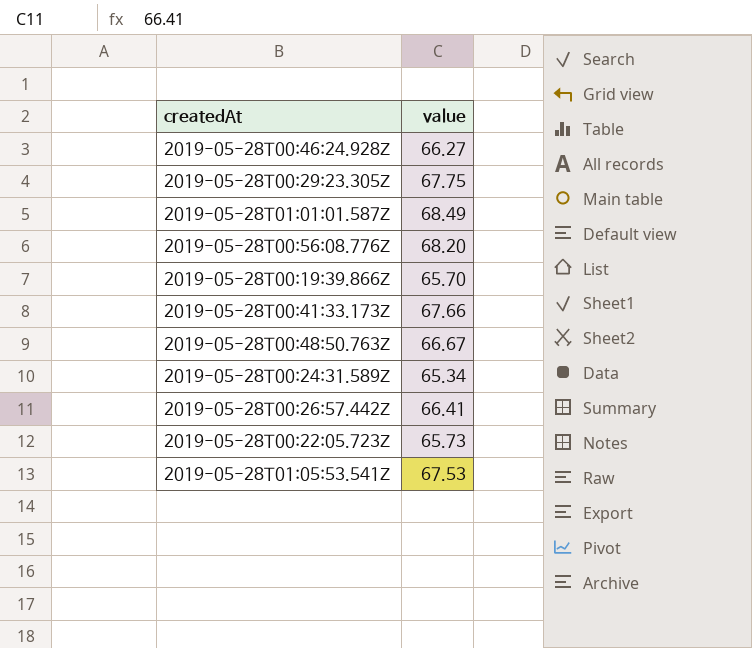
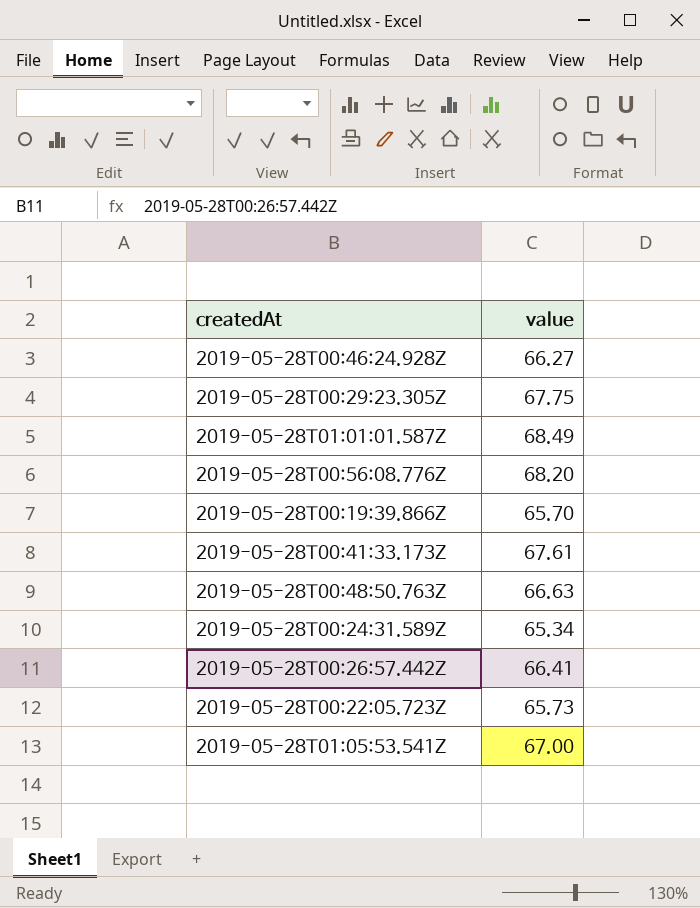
2019-05-28T00:41:33.173Z | value: 67.66 -> 67.61
2019-05-28T00:48:50.763Z | value: 66.67 -> 66.63
2019-05-28T01:05:53.541Z | value: 67.53 -> 67.00

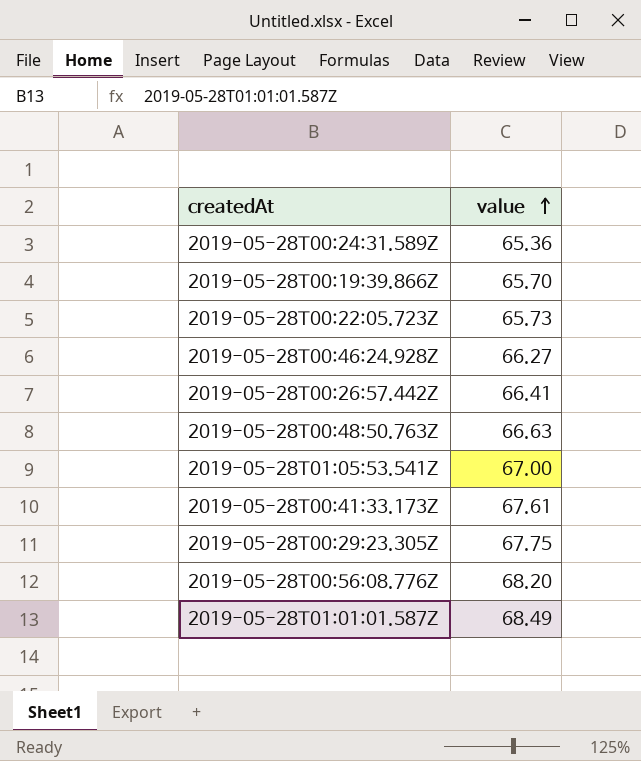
row order: none -> value ascending
2019-05-28T00:24:31.589Z | value: 65.34 -> 65.36

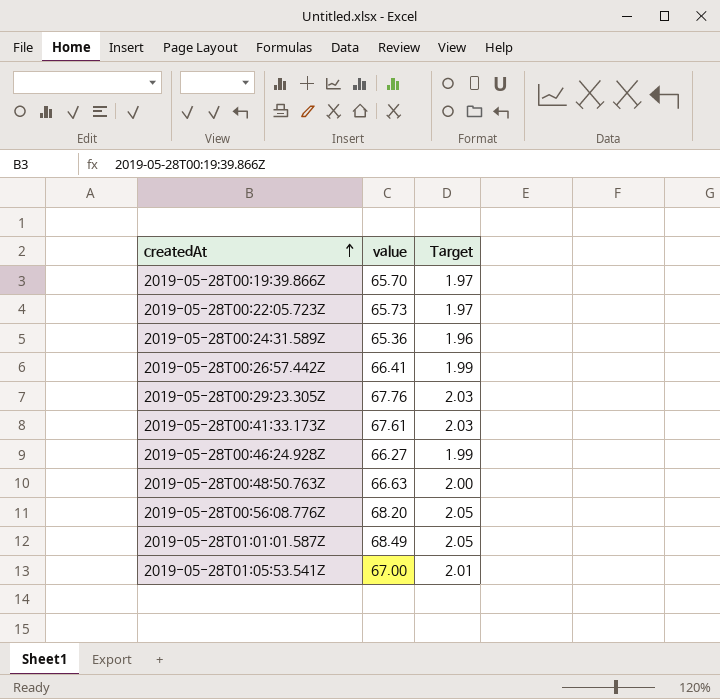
row order: value ascending -> createdAt ascending
column Target | formula: none -> [value] * 0.03
2019-05-28T00:29:23.305Z | value: 67.75 -> 67.76

